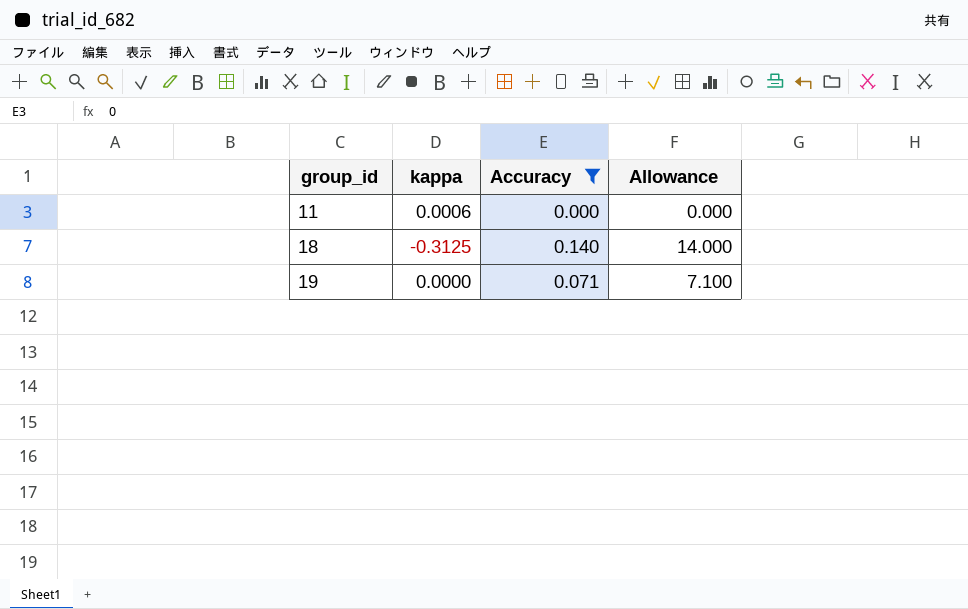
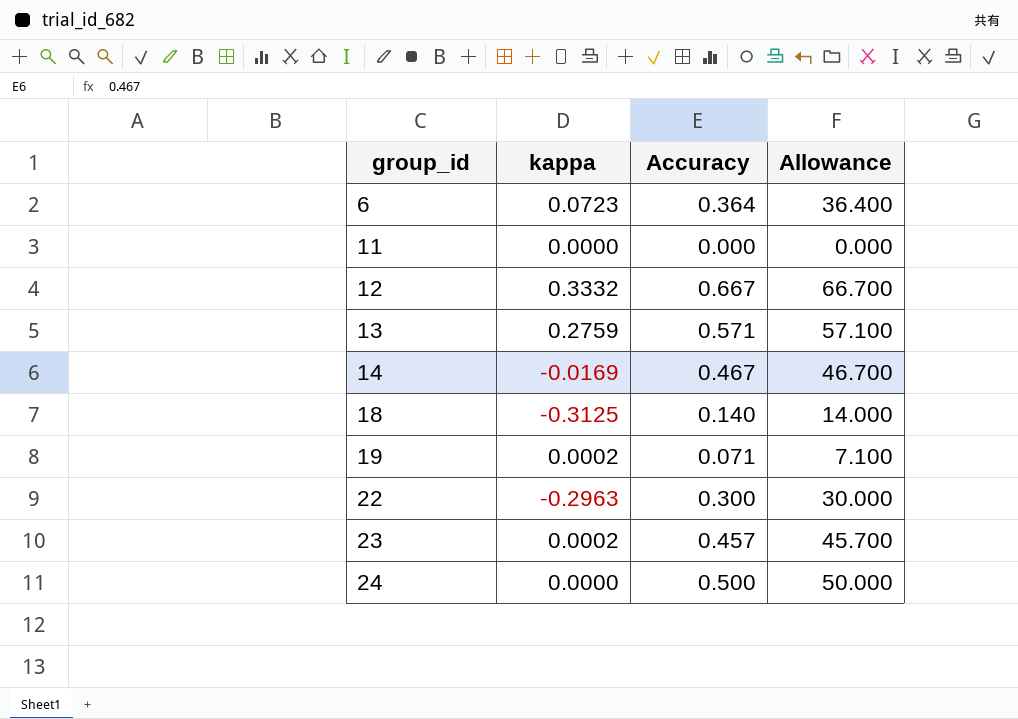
filter: Accuracy <= 0.140 -> none
11 | kappa: 0.0006 -> 0.0000
19 | kappa: 0.0000 -> 0.0002

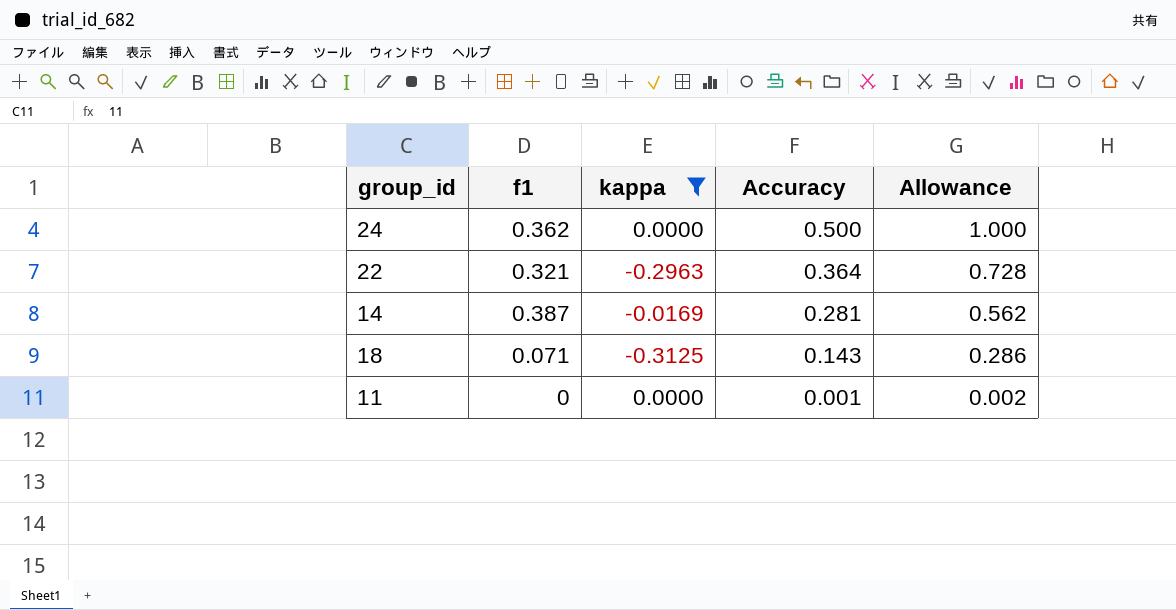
filter: none -> kappa <= 0.0000
row order: group_id ascending -> Accuracy descending
column f1 | position: none -> 2
column Allowance | formula: [Accuracy] * 100 -> [Accuracy] * 2
22 | Accuracy: 0.300 -> 0.364
14 | Accuracy: 0.467 -> 0.281
18 | Accuracy: 0.140 -> 0.143
11 | Accuracy: 0.000 -> 0.001

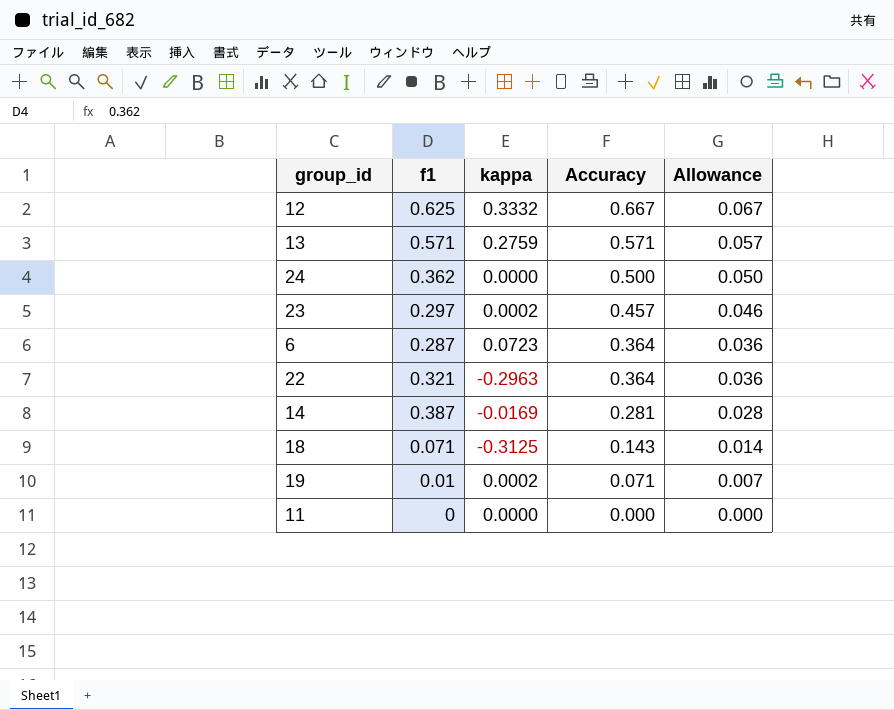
filter: kappa <= 0.0000 -> none
column Allowance | formula: [Accuracy] * 2 -> [Accuracy] * 0.1
11 | Accuracy: 0.001 -> 0.000

